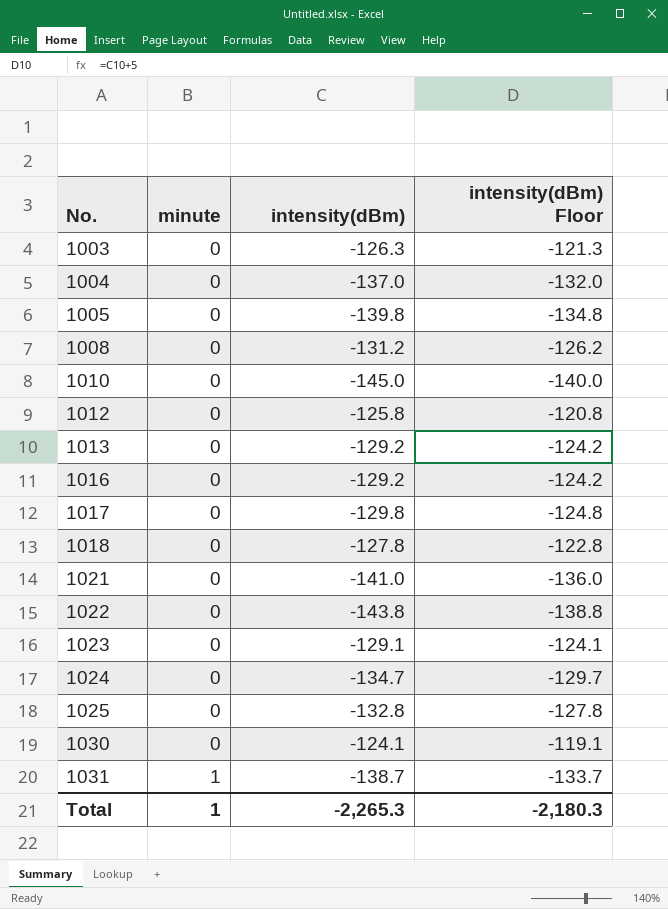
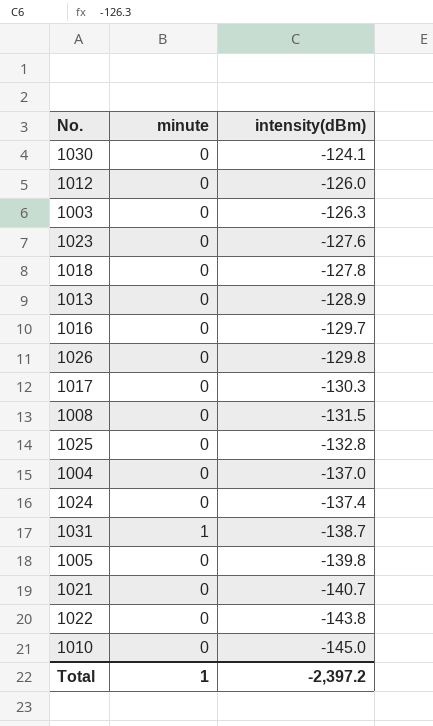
row order: No. ascending -> intensity(dBm) descending
column intensity(dBm) Floor | formula: [intensity(dBm)] + 5 -> none
1012 | intensity(dBm): -125.8 -> -126.0
1023 | intensity(dBm): -129.1 -> -127.6
1013 | intensity(dBm): -129.2 -> -128.9
1016 | intensity(dBm): -129.2 -> -129.7
row 1026: none -> 0 | -129.8
1017 | intensity(dBm): -129.8 -> -130.3
1008 | intensity(dBm): -131.2 -> -131.5
1024 | intensity(dBm): -134.7 -> -137.4
1021 | intensity(dBm): -141.0 -> -140.7
Total | intensity(dBm): -2,265.3 -> -2,397.2

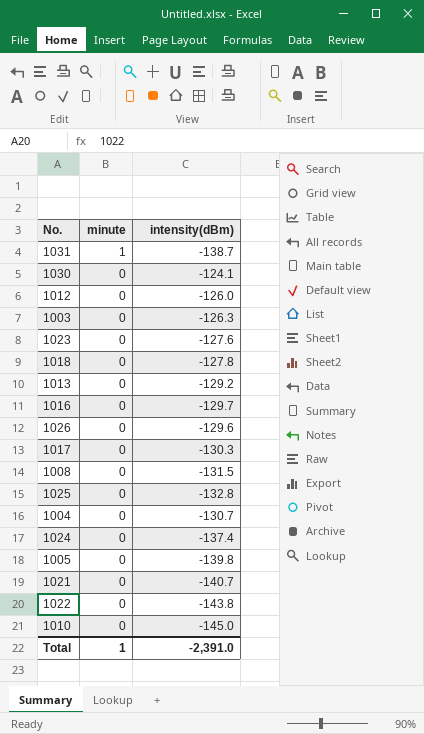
row order: intensity(dBm) descending -> minute descending
1013 | intensity(dBm): -128.9 -> -129.2
1026 | intensity(dBm): -129.8 -> -129.6
1004 | intensity(dBm): -137.0 -> -130.7
Total | intensity(dBm): -2,397.2 -> -2,391.0

